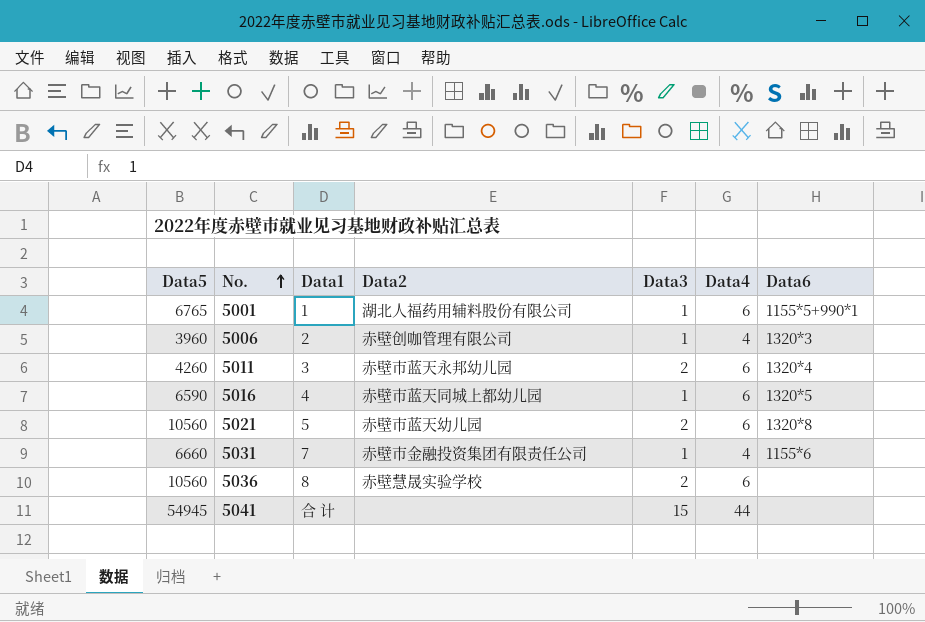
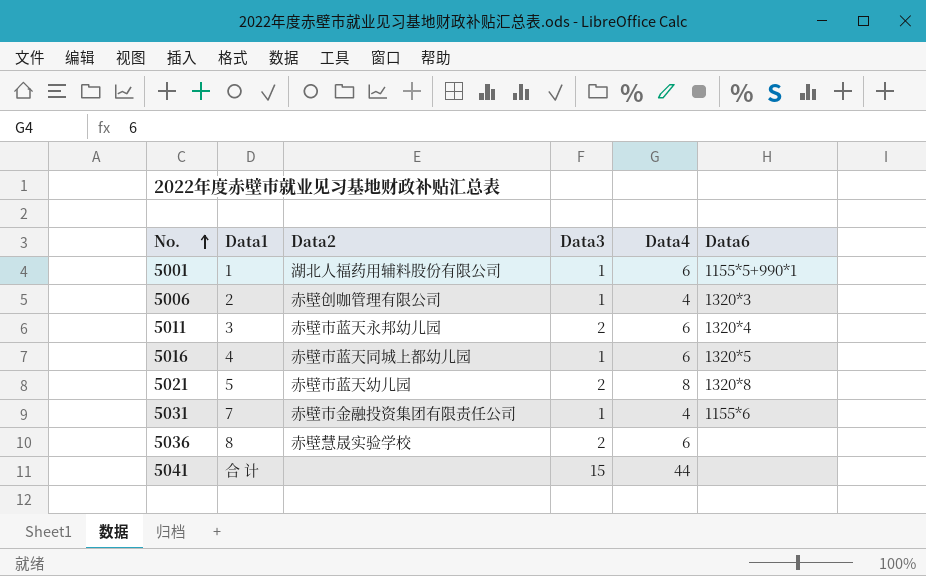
column Data5 | position: 1 -> none
5021 | Data4: 6 -> 8

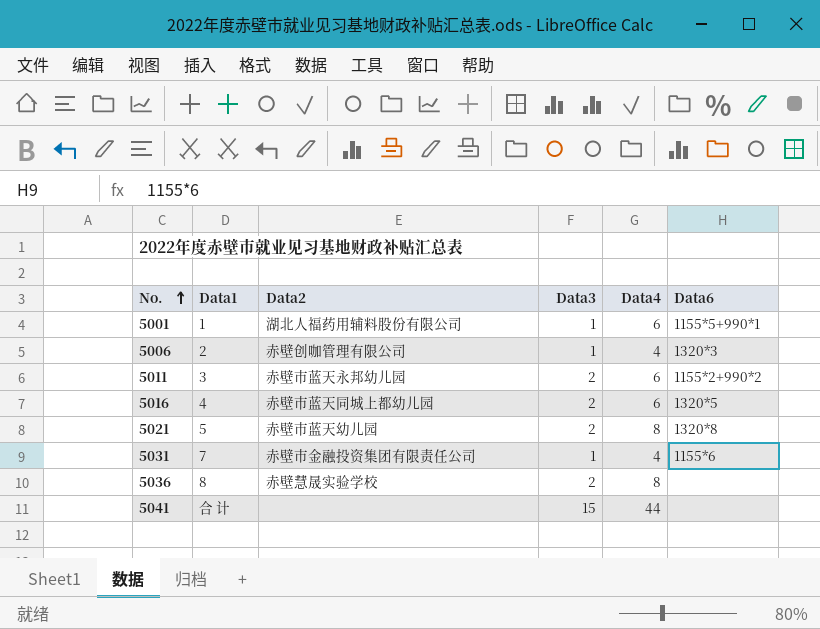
5011 | Data6: 1320*4 -> 1155*2+990*2
5016 | Data3: 1 -> 2
5036 | Data4: 6 -> 8

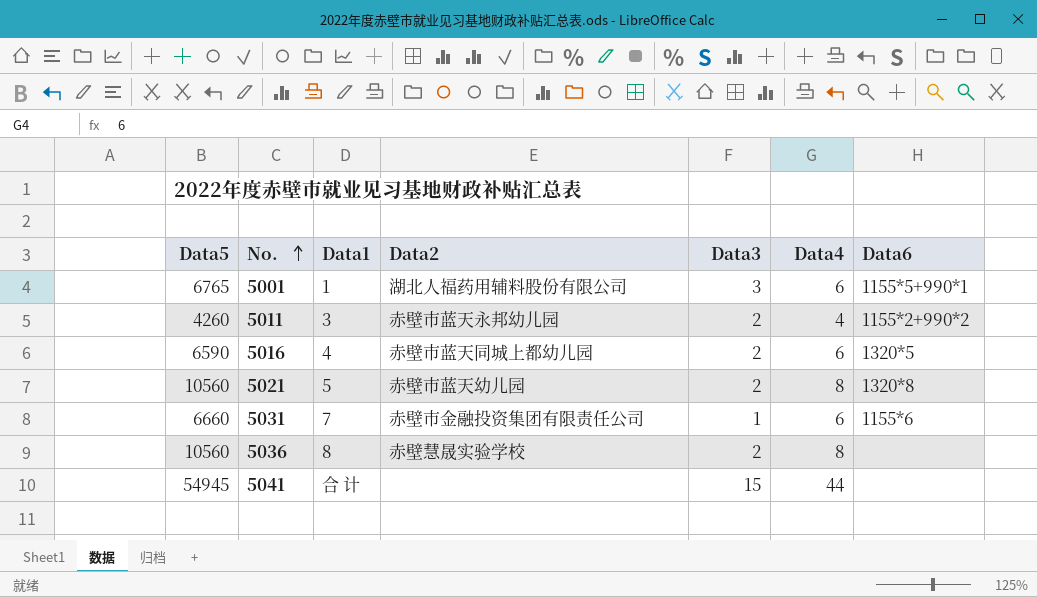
column Data5 | position: none -> 1
row 5006: 2 | 赤壁创咖管理有限公司 | 1 | 4 | 1320*3 -> none
5001 | Data3: 1 -> 3
5011 | Data4: 6 -> 4
5031 | Data4: 4 -> 6

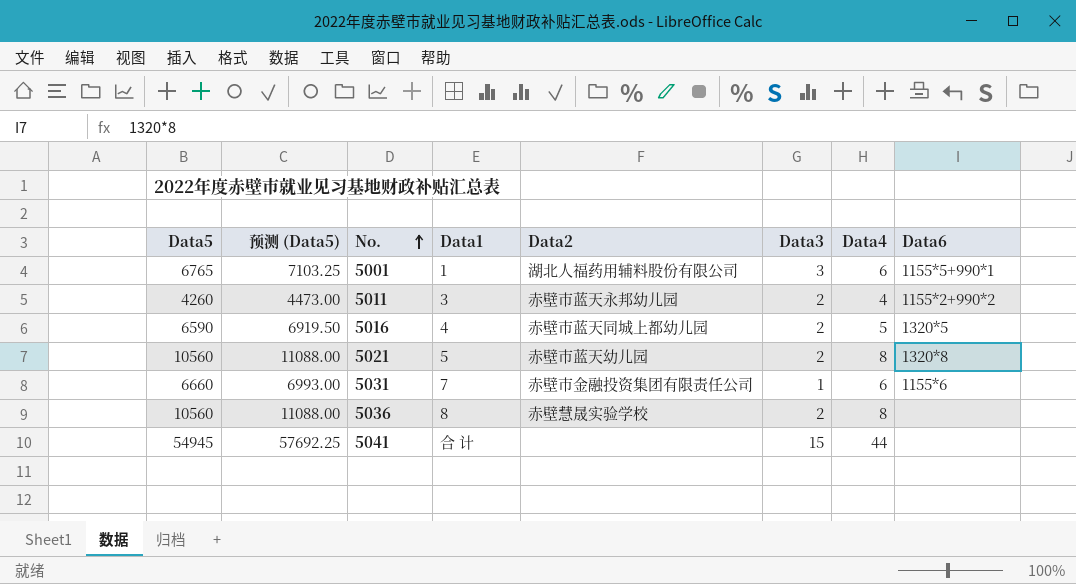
column 预测 (Data5) | formula: none -> [Data5] * 1.05
5016 | Data4: 6 -> 5

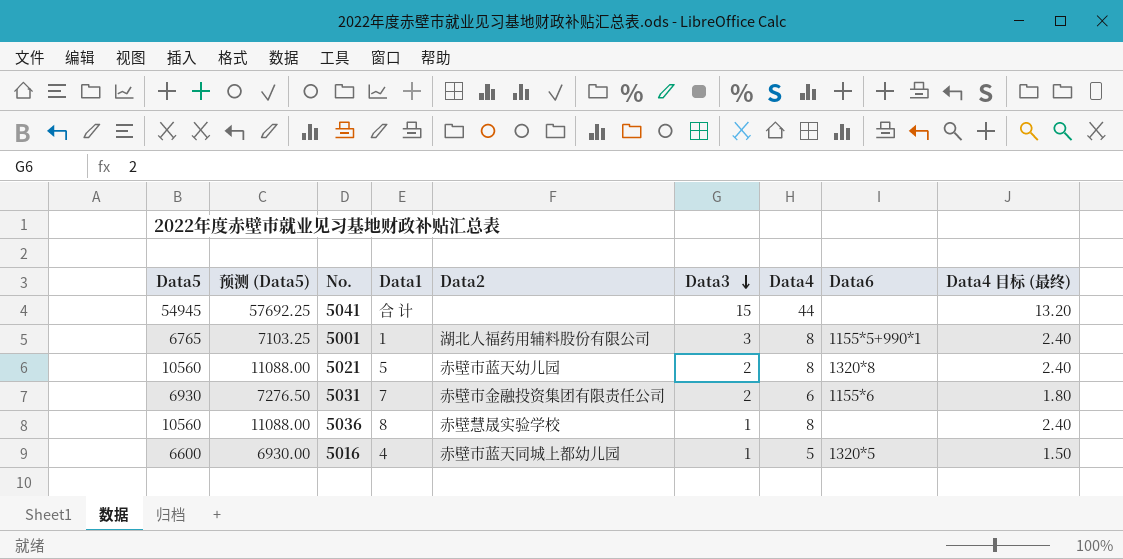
row order: No. ascending -> Data3 descending
column Data4 目标 (最终) | formula: none -> [Data4] * 0.3
row 5011: 4260 | 4473.00 | 3 | 赤壁市蓝天永邦幼儿园 | 2 | 4 | 1155*2+990*2 -> none
5001 | Data4: 6 -> 8
5031 | Data5: 6660 -> 6930
5031 | 预测 (Data5): 6993.00 -> 7276.50
5031 | Data3: 1 -> 2
5036 | Data3: 2 -> 1
5016 | Data5: 6590 -> 6600
5016 | 预测 (Data5): 6919.50 -> 6930.00
5016 | Data3: 2 -> 1

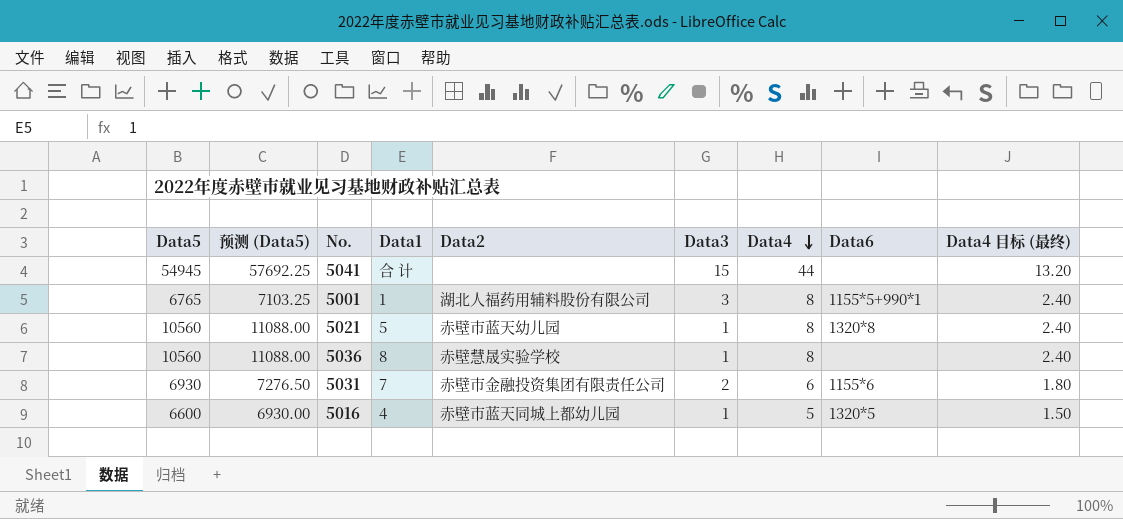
row order: Data3 descending -> Data4 descending
5021 | Data3: 2 -> 1

